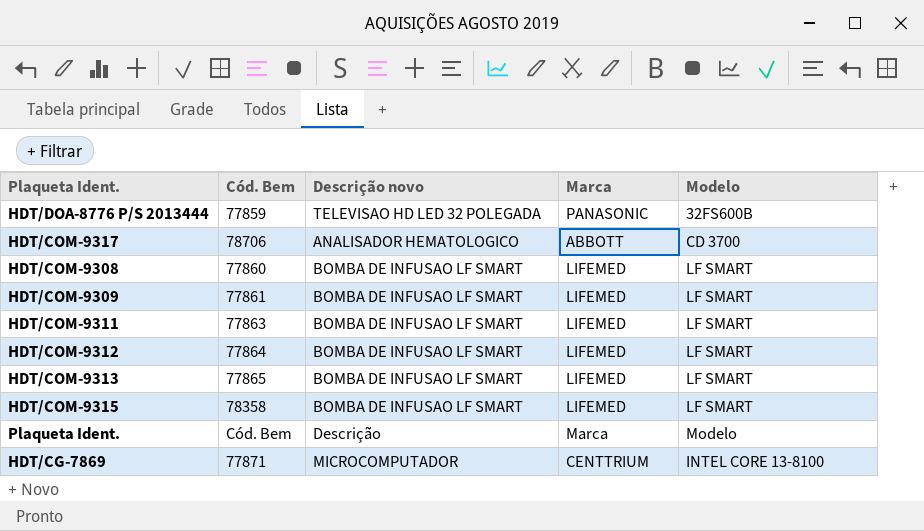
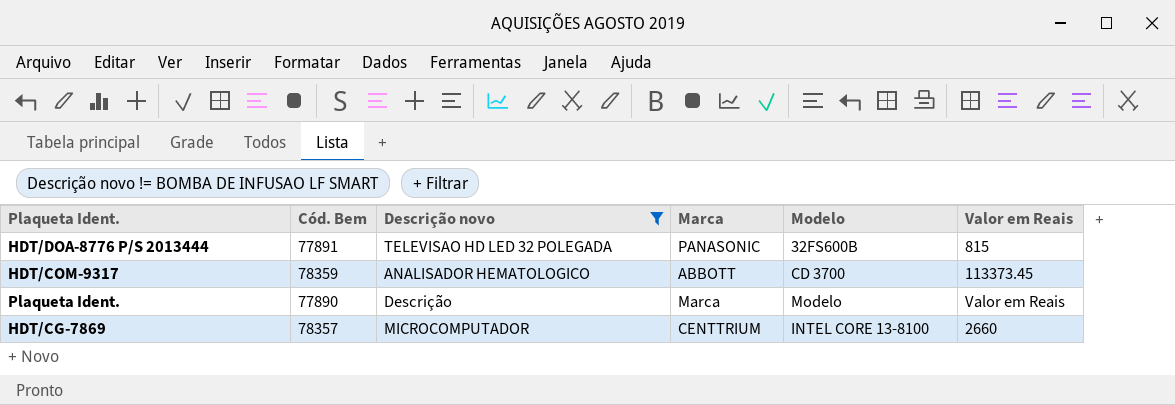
filter: none -> Descrição novo != BOMBA DE INFUSAO LF SMART
column Valor em Reais | position: none -> 6
HDT/DOA-8776 P/S 2013444 | Cód. Bem: 77859 -> 77891
HDT/COM-9317 | Cód. Bem: 78706 -> 78359
Plaqueta Ident. | Cód. Bem: Cód. Bem -> 77890
HDT/CG-7869 | Cód. Bem: 77871 -> 78357

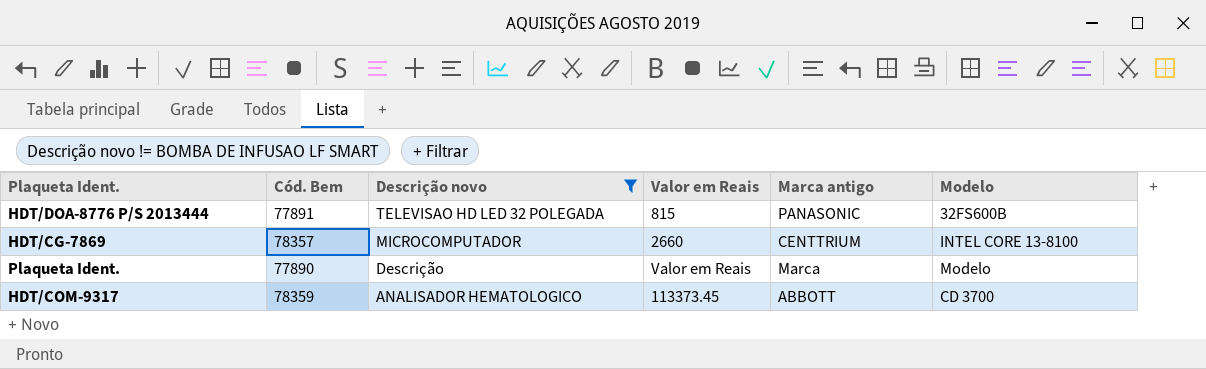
row order: none -> Descrição novo descending
column Valor em Reais | position: 6 -> 4
column name: Marca -> Marca antigo

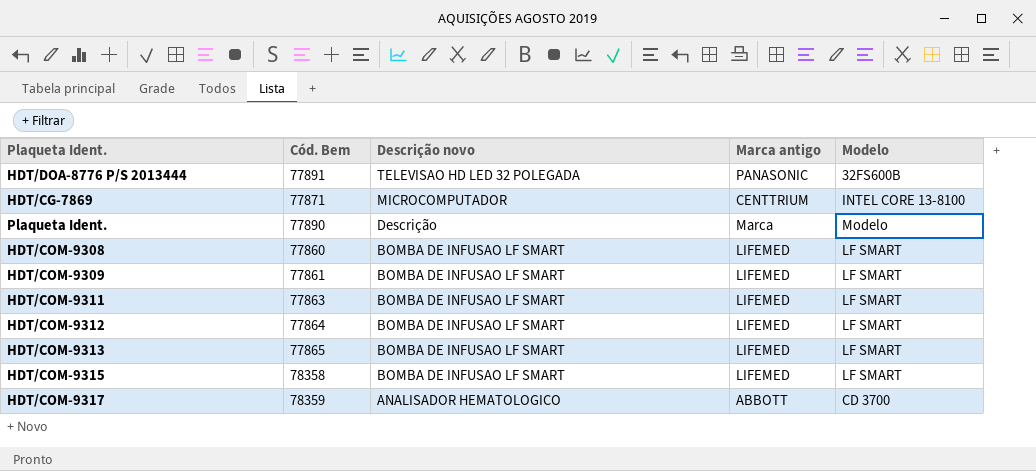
filter: Descrição novo != BOMBA DE INFUSAO LF SMART -> none
column Valor em Reais | position: 4 -> none
HDT/CG-7869 | Cód. Bem: 78357 -> 77871

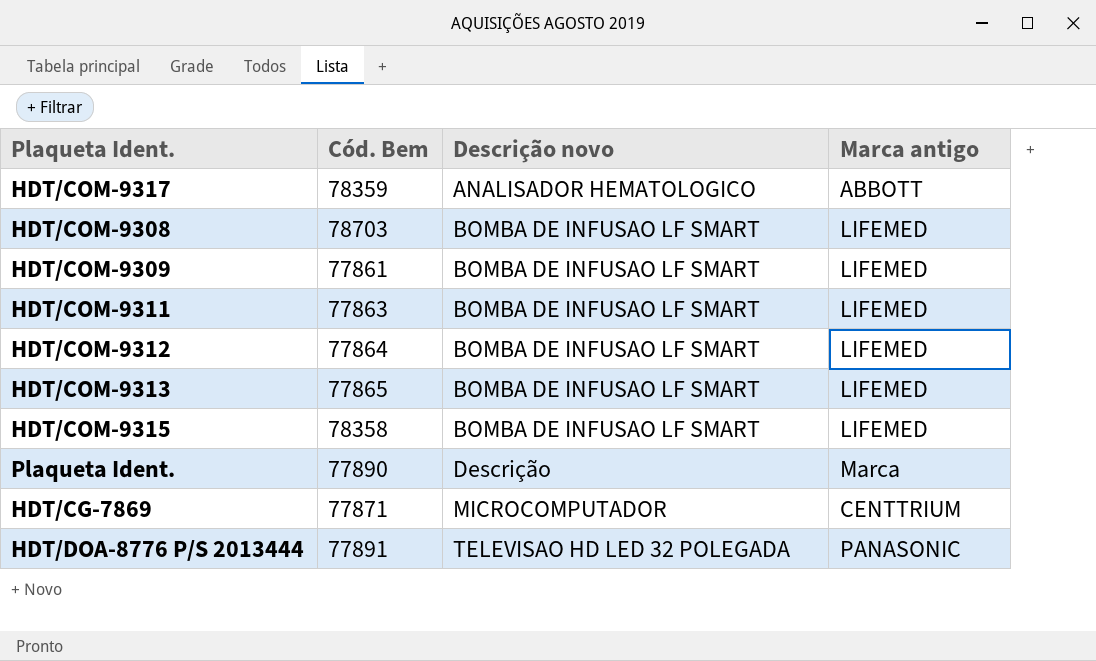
row order: Descrição novo descending -> Descrição novo ascending
column Modelo | position: 5 -> none
HDT/COM-9308 | Cód. Bem: 77860 -> 78703

